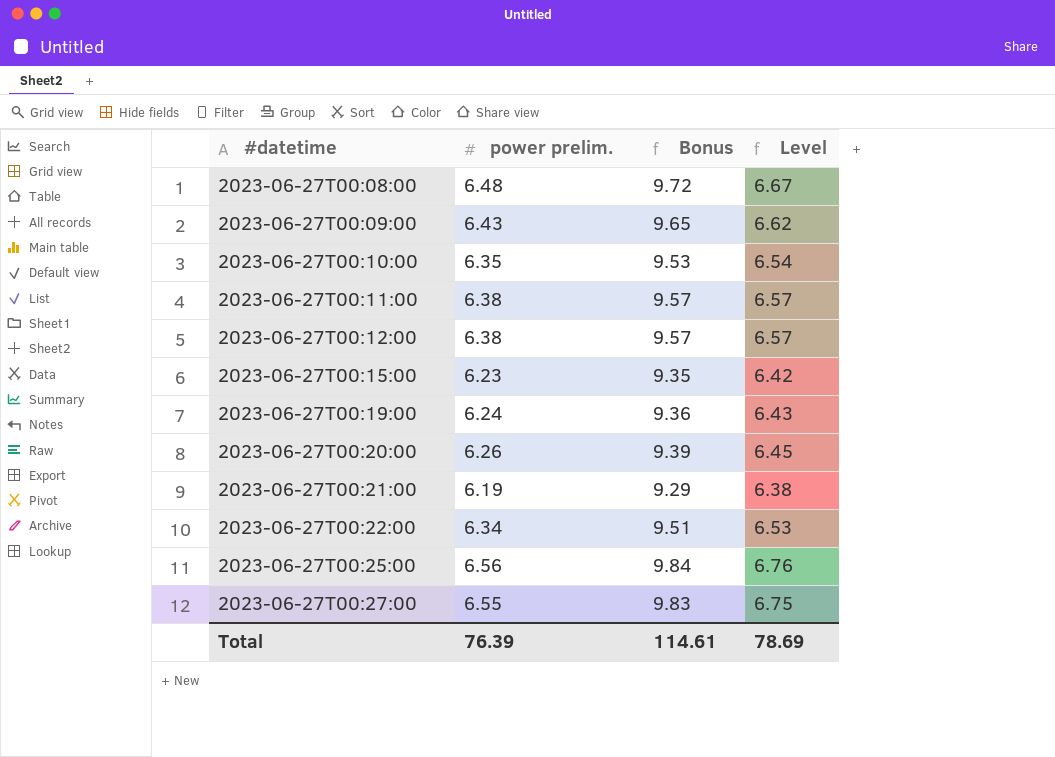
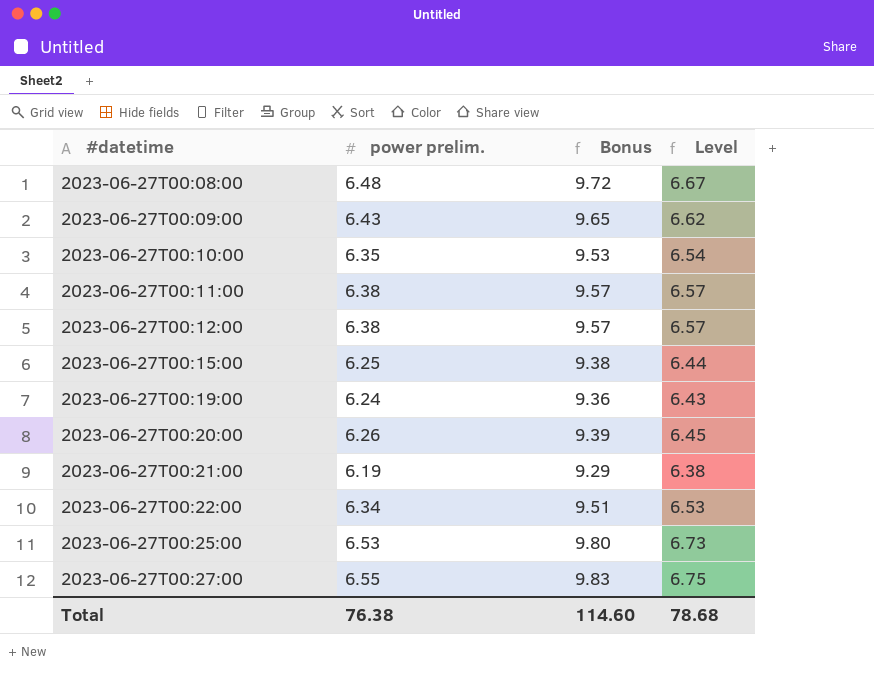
2023-06-27T00:15:00 | power prelim.: 6.23 -> 6.25
2023-06-27T00:15:00 | Bonus: 9.35 -> 9.38
2023-06-27T00:15:00 | Level: 6.42 -> 6.44
2023-06-27T00:25:00 | power prelim.: 6.56 -> 6.53
2023-06-27T00:25:00 | Bonus: 9.84 -> 9.80
2023-06-27T00:25:00 | Level: 6.76 -> 6.73
Total | power prelim.: 76.39 -> 76.38
Total | Bonus: 114.61 -> 114.60
Total | Level: 78.69 -> 78.68

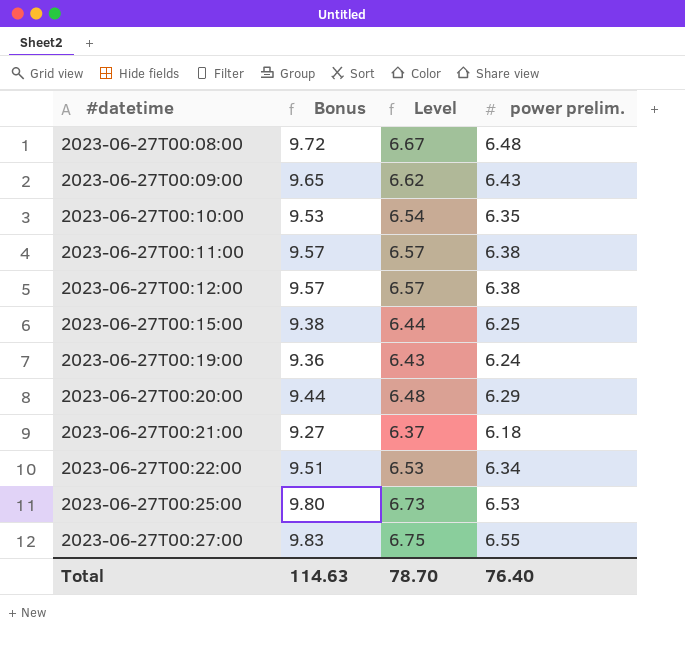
column power prelim. | position: 2 -> 4
2023-06-27T00:20:00 | Bonus: 9.39 -> 9.44
2023-06-27T00:20:00 | Level: 6.45 -> 6.48
2023-06-27T00:20:00 | power prelim.: 6.26 -> 6.29
2023-06-27T00:21:00 | Bonus: 9.29 -> 9.27
2023-06-27T00:21:00 | Level: 6.38 -> 6.37
2023-06-27T00:21:00 | power prelim.: 6.19 -> 6.18
Total | Bonus: 114.60 -> 114.63
Total | Level: 78.68 -> 78.70
Total | power prelim.: 76.38 -> 76.40

